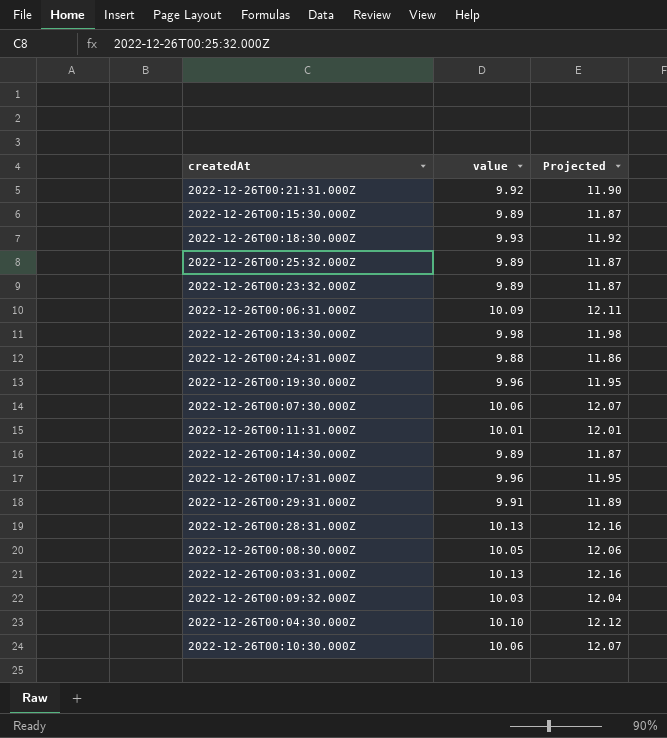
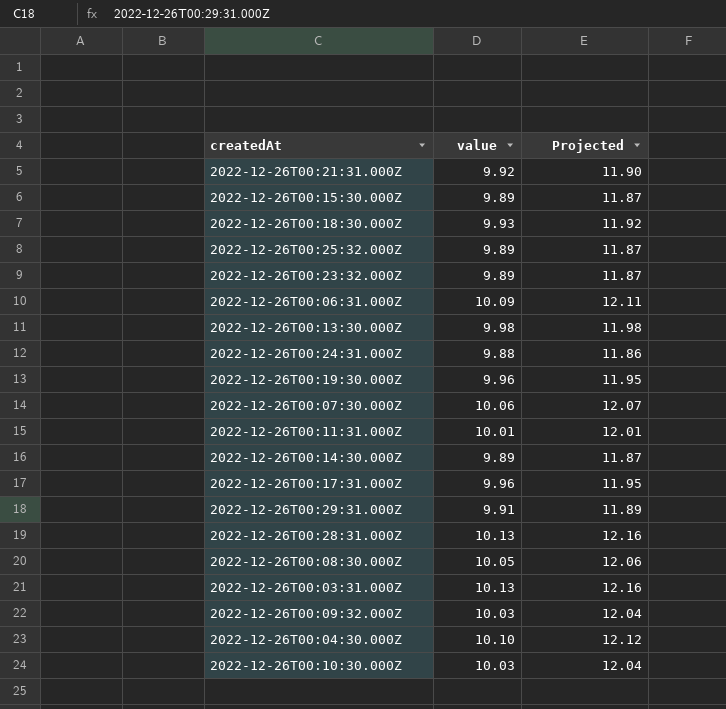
2022-12-26T00:10:30.000Z | value: 10.06 -> 10.03
2022-12-26T00:10:30.000Z | Projected: 12.07 -> 12.04

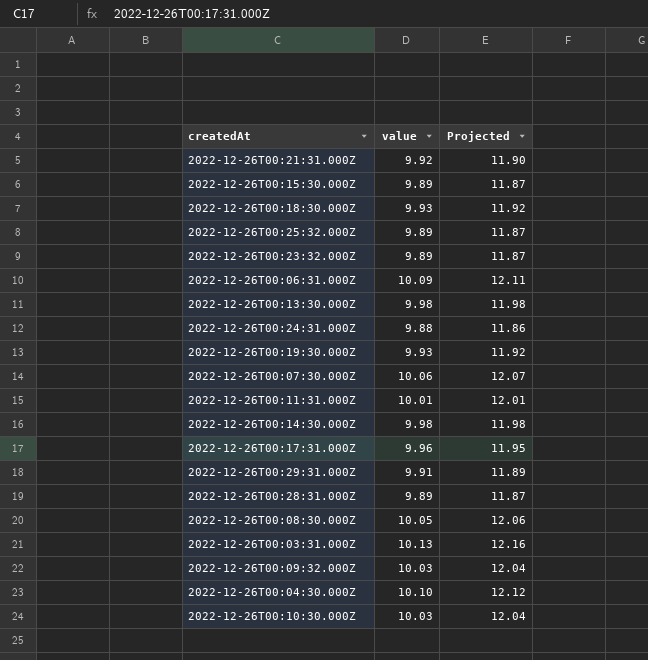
2022-12-26T00:19:30.000Z | value: 9.96 -> 9.93
2022-12-26T00:19:30.000Z | Projected: 11.95 -> 11.92
2022-12-26T00:14:30.000Z | value: 9.89 -> 9.98
2022-12-26T00:14:30.000Z | Projected: 11.87 -> 11.98
2022-12-26T00:28:31.000Z | value: 10.13 -> 9.89
2022-12-26T00:28:31.000Z | Projected: 12.16 -> 11.87

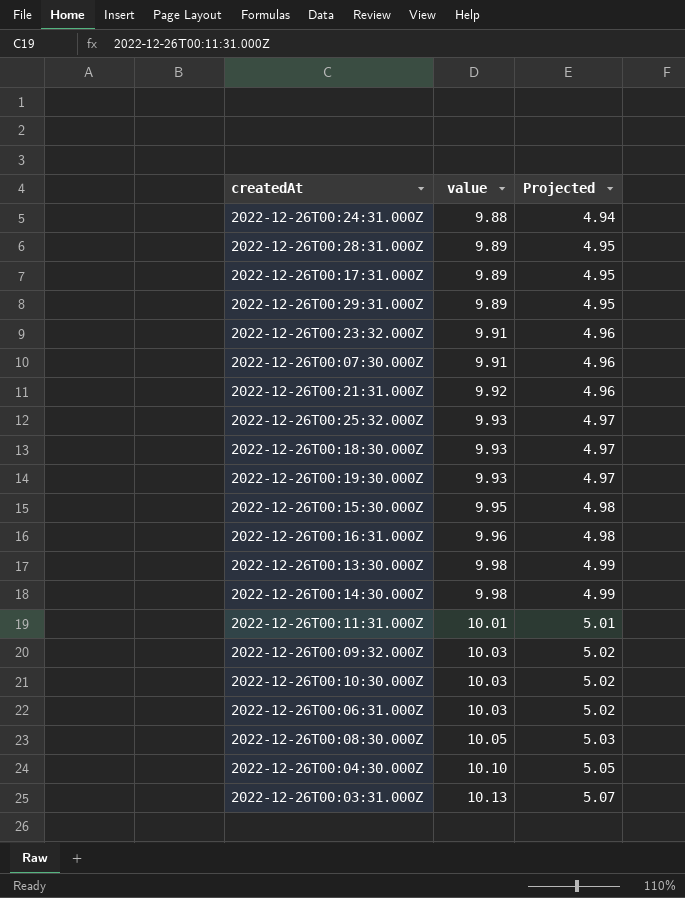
row order: none -> value ascending
column Projected | formula: [value] * 1.2 -> [value] * 0.5
2022-12-26T00:17:31.000Z | value: 9.96 -> 9.89
2022-12-26T00:29:31.000Z | value: 9.91 -> 9.89
2022-12-26T00:23:32.000Z | value: 9.89 -> 9.91
2022-12-26T00:07:30.000Z | value: 10.06 -> 9.91
2022-12-26T00:25:32.000Z | value: 9.89 -> 9.93
2022-12-26T00:15:30.000Z | value: 9.89 -> 9.95
row 2022-12-26T00:16:31.000Z: none -> 9.96 | 4.98
2022-12-26T00:06:31.000Z | value: 10.09 -> 10.03

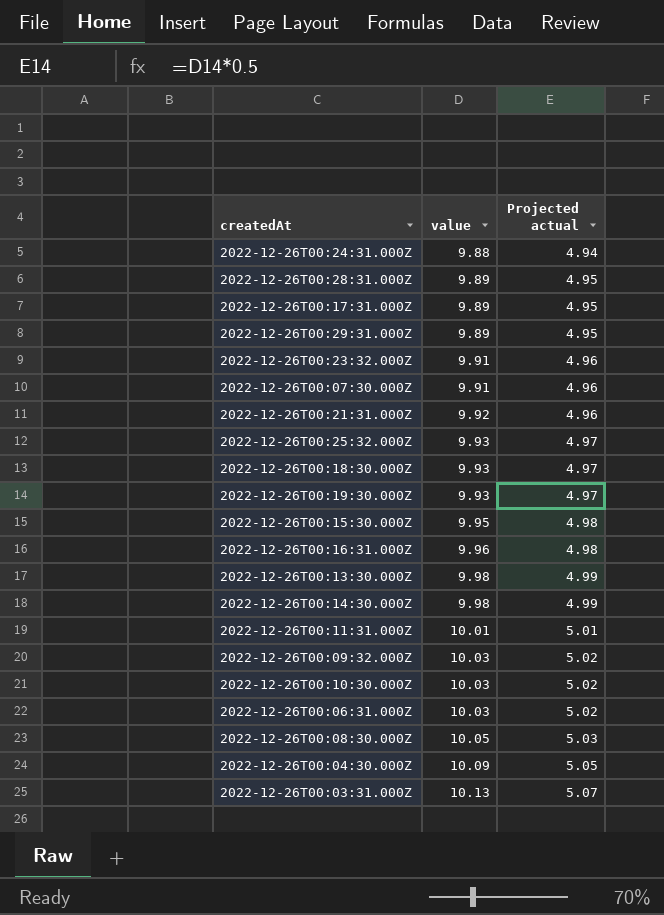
column name: Projected -> Projected actual
2022-12-26T00:04:30.000Z | value: 10.10 -> 10.09

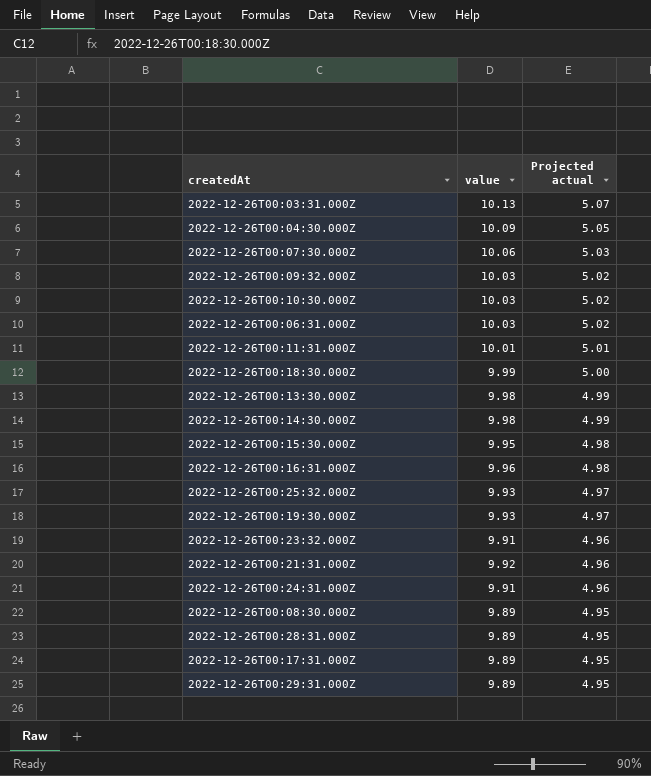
row order: value ascending -> Projected actual descending
2022-12-26T00:07:30.000Z | value: 9.91 -> 10.06
2022-12-26T00:07:30.000Z | Projected actual: 4.96 -> 5.03
2022-12-26T00:18:30.000Z | value: 9.93 -> 9.99
2022-12-26T00:18:30.000Z | Projected actual: 4.97 -> 5.00
2022-12-26T00:24:31.000Z | value: 9.88 -> 9.91
2022-12-26T00:24:31.000Z | Projected actual: 4.94 -> 4.96
2022-12-26T00:08:30.000Z | value: 10.05 -> 9.89
2022-12-26T00:08:30.000Z | Projected actual: 5.03 -> 4.95

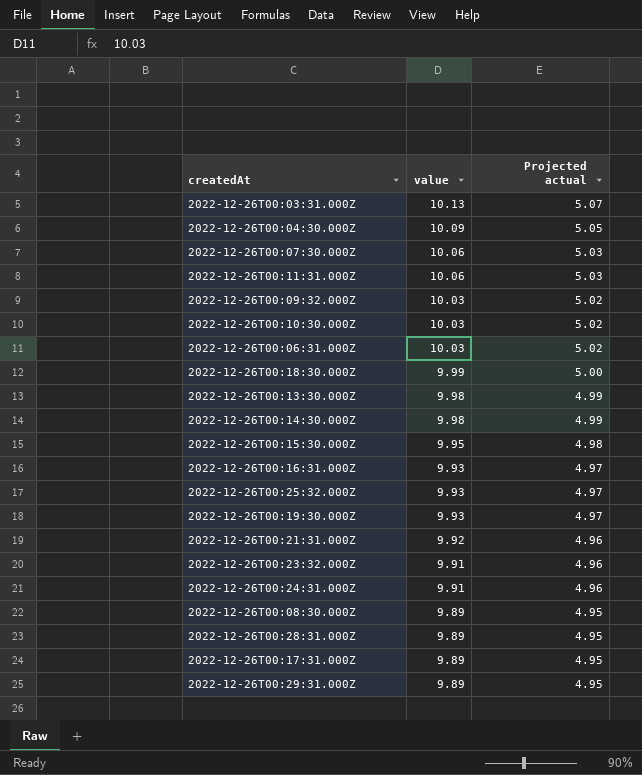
row order: Projected actual descending -> value descending
2022-12-26T00:11:31.000Z | value: 10.01 -> 10.06
2022-12-26T00:11:31.000Z | Projected actual: 5.01 -> 5.03
2022-12-26T00:16:31.000Z | value: 9.96 -> 9.93
2022-12-26T00:16:31.000Z | Projected actual: 4.98 -> 4.97

